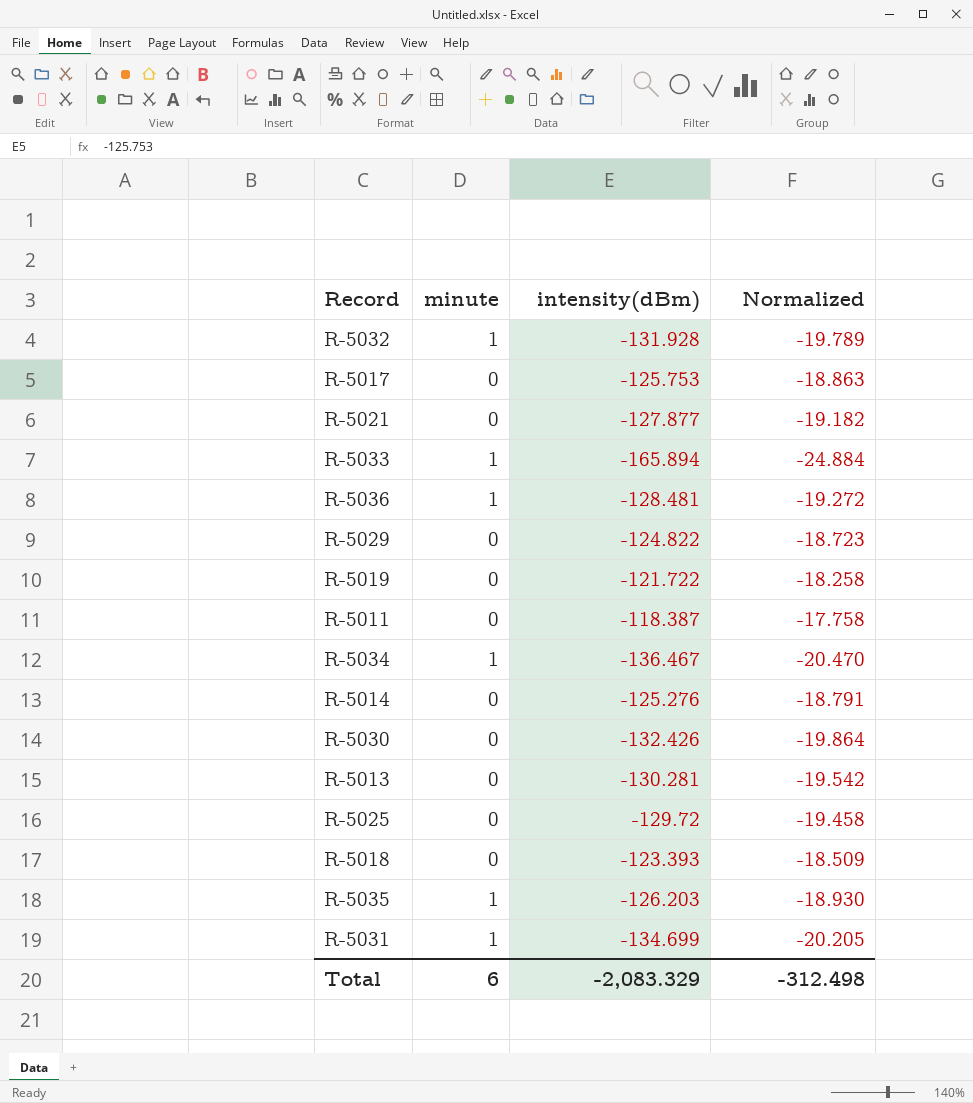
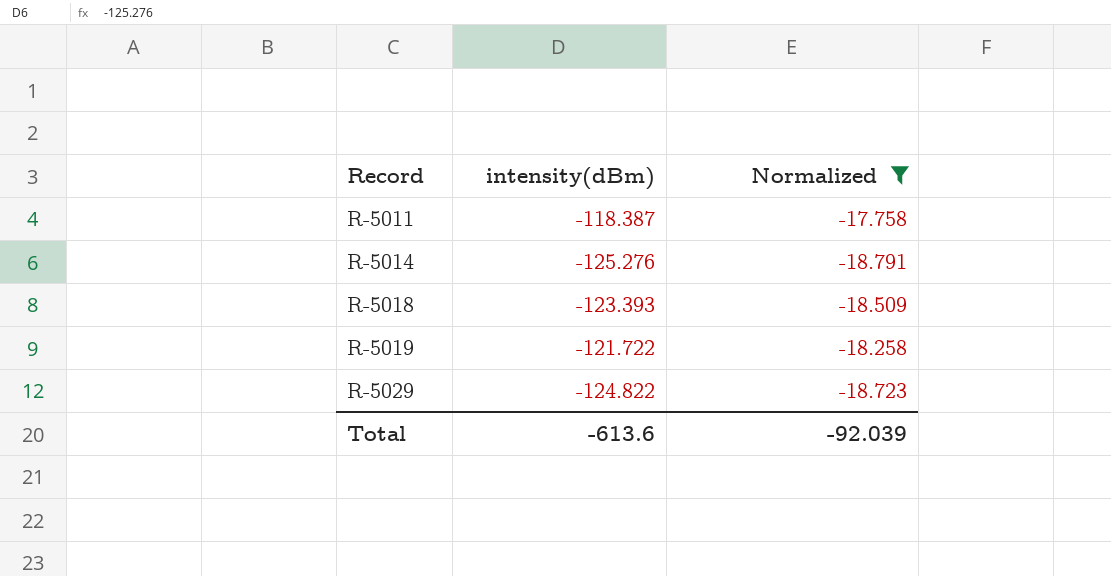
filter: none -> Normalized >= -18.791
row order: none -> Record ascending
column minute | position: 2 -> none
Total | intensity(dBm): -2,083.329 -> -613.6
Total | Normalized: -312.498 -> -92.039

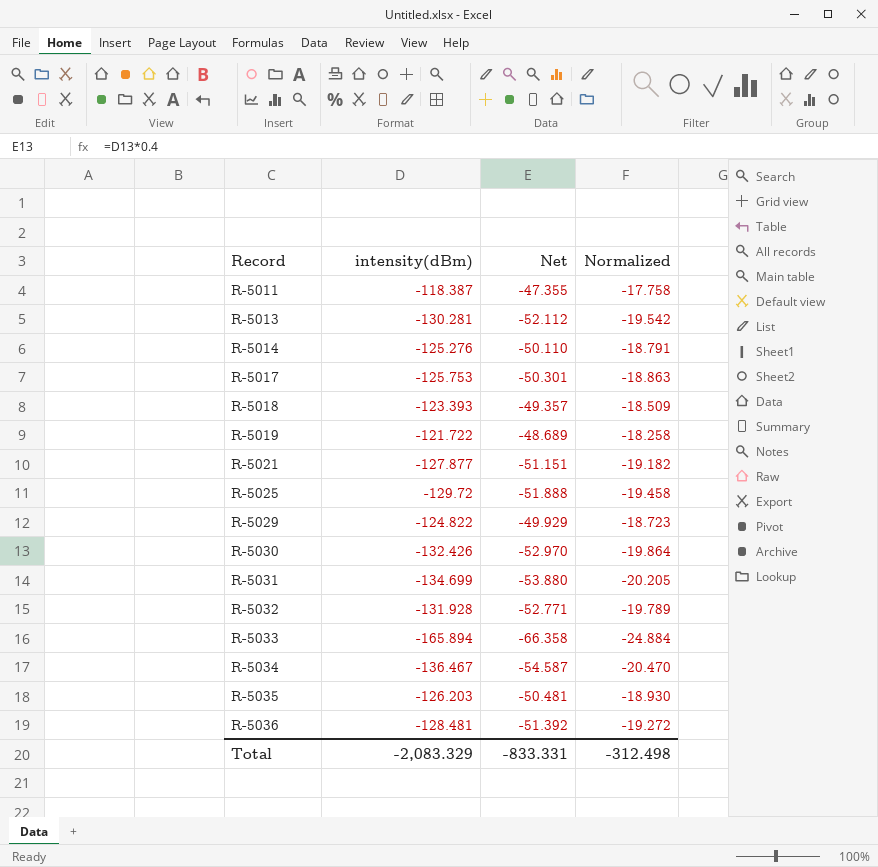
filter: Normalized >= -18.791 -> none
column Net | formula: none -> [intensity(dBm)] * 0.4
Total | intensity(dBm): -613.6 -> -2,083.329
Total | Normalized: -92.039 -> -312.498

